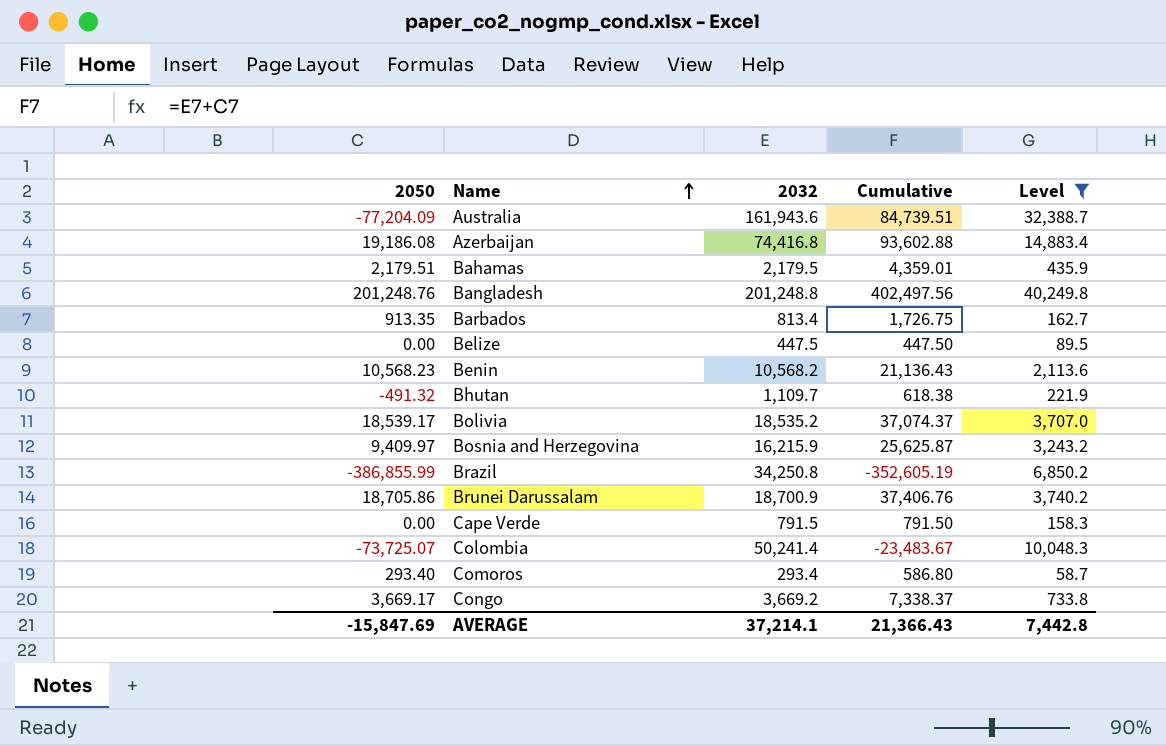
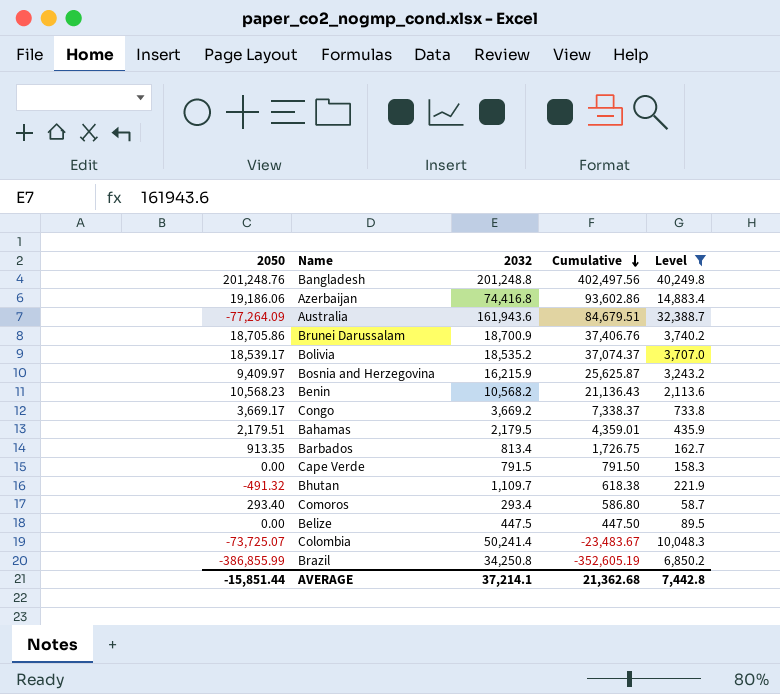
row order: Name ascending -> Cumulative descending
Azerbaijan | 2050: 19,186.08 -> 19,186.06
Azerbaijan | Cumulative: 93,602.88 -> 93,602.86
Australia | 2050: -77,204.09 -> -77,264.09
Australia | Cumulative: 84,739.51 -> 84,679.51
AVERAGE | 2050: -15,847.69 -> -15,851.44
AVERAGE | Cumulative: 21,366.43 -> 21,362.68

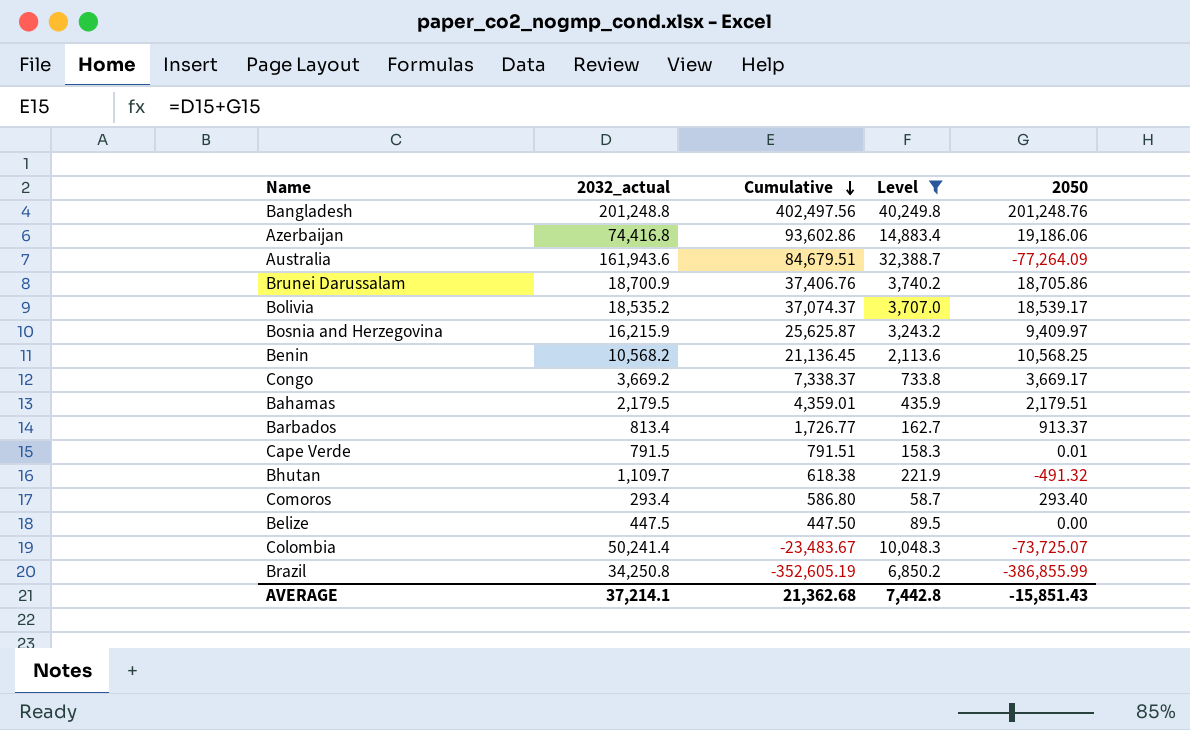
column name: 2032 -> 2032_actual
column 2050 | position: 1 -> 5
Benin | Cumulative: 21,136.43 -> 21,136.45
Benin | 2050: 10,568.23 -> 10,568.25
Barbados | Cumulative: 1,726.75 -> 1,726.77
Barbados | 2050: 913.35 -> 913.37
Cape Verde | Cumulative: 791.50 -> 791.51
Cape Verde | 2050: 0.00 -> 0.01
AVERAGE | 2050: -15,851.44 -> -15,851.43

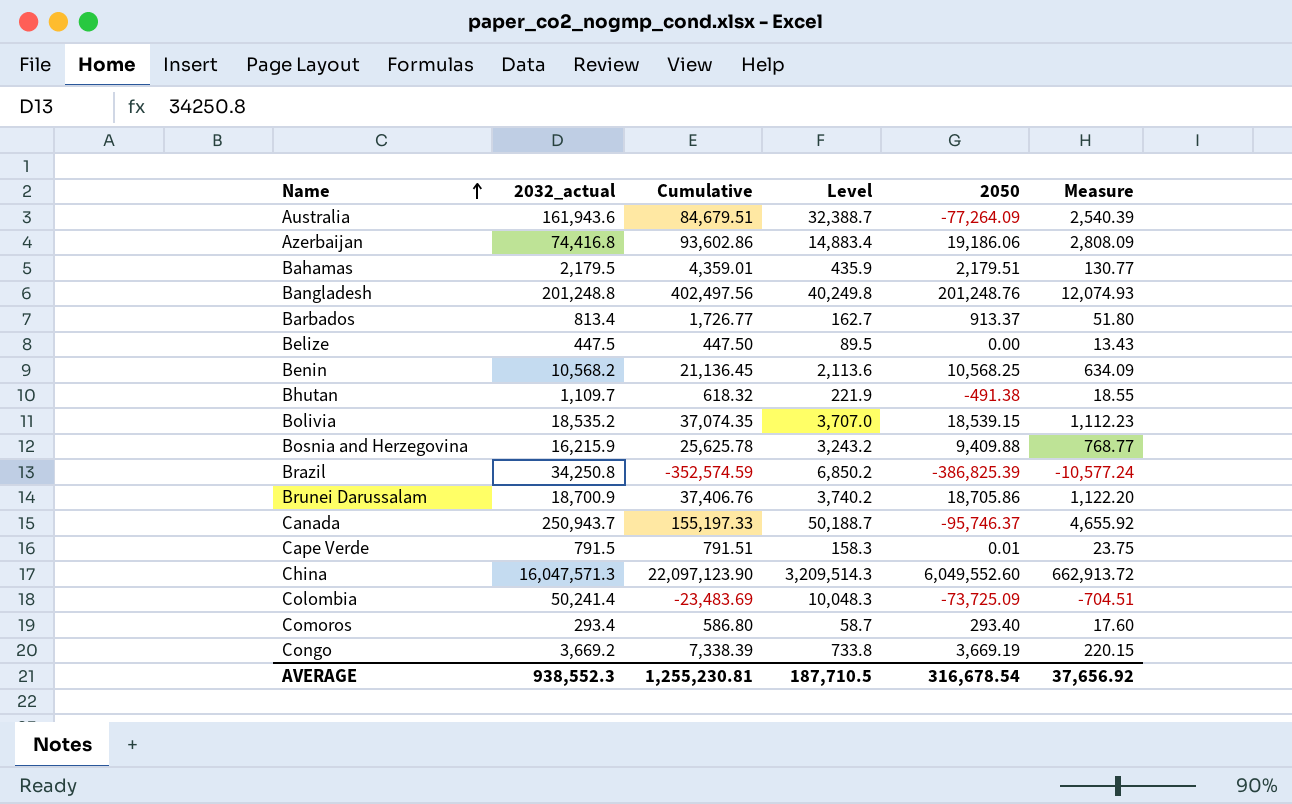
filter: Level <= 40,249.8 -> none
row order: Cumulative descending -> Name ascending
column Measure | formula: none -> [Cumulative] * 0.03
Bhutan | Cumulative: 618.38 -> 618.32
Bhutan | 2050: -491.32 -> -491.38
Bolivia | Cumulative: 37,074.37 -> 37,074.35
Bolivia | 2050: 18,539.17 -> 18,539.15
Bosnia and Herzegovina | Cumulative: 25,625.87 -> 25,625.78
Bosnia and Herzegovina | 2050: 9,409.97 -> 9,409.88
Brazil | Cumulative: -352,605.19 -> -352,574.59
Brazil | 2050: -386,855.99 -> -386,825.39
Colombia | Cumulative: -23,483.67 -> -23,483.69
Colombia | 2050: -73,725.07 -> -73,725.09
Congo | Cumulative: 7,338.37 -> 7,338.39
Congo | 2050: 3,669.17 -> 3,669.19
AVERAGE | 2032_actual: 37,214.1 -> 938,552.3
AVERAGE | Cumulative: 21,362.68 -> 1,255,230.81
AVERAGE | Level: 7,442.8 -> 187,710.5
AVERAGE | 2050: -15,851.43 -> 316,678.54

